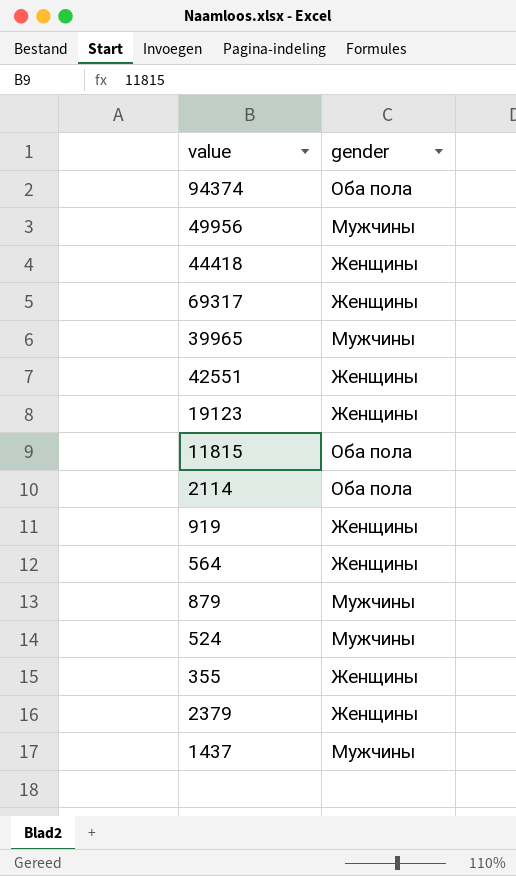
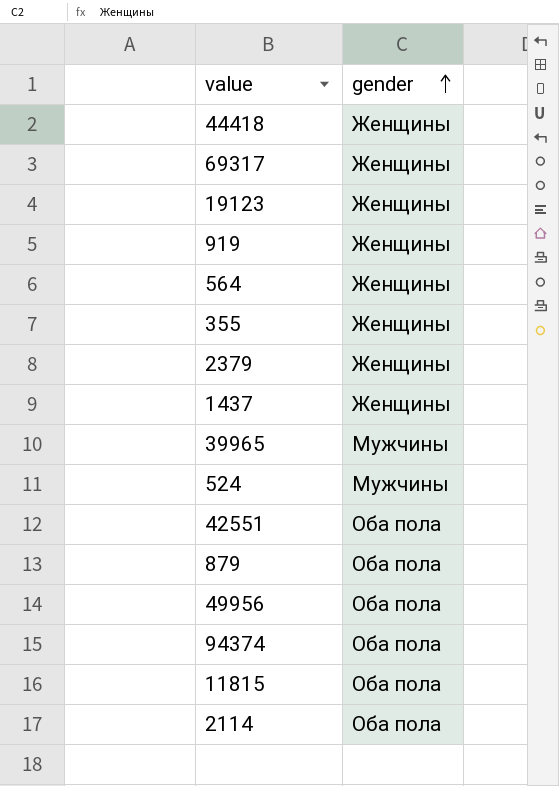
row order: none -> gender ascending
1437 | gender: Мужчины -> Женщины
42551 | gender: Женщины -> Оба пола
879 | gender: Мужчины -> Оба пола
49956 | gender: Мужчины -> Оба пола

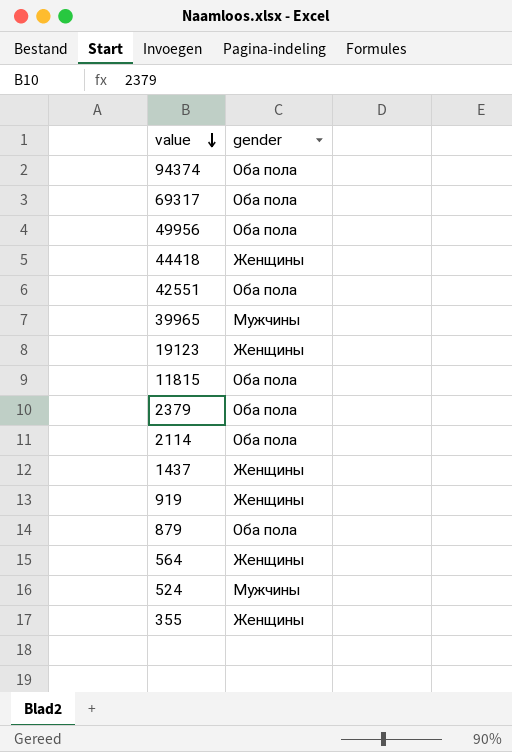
row order: gender ascending -> value descending
69317 | gender: Женщины -> Оба пола
2379 | gender: Женщины -> Оба пола

